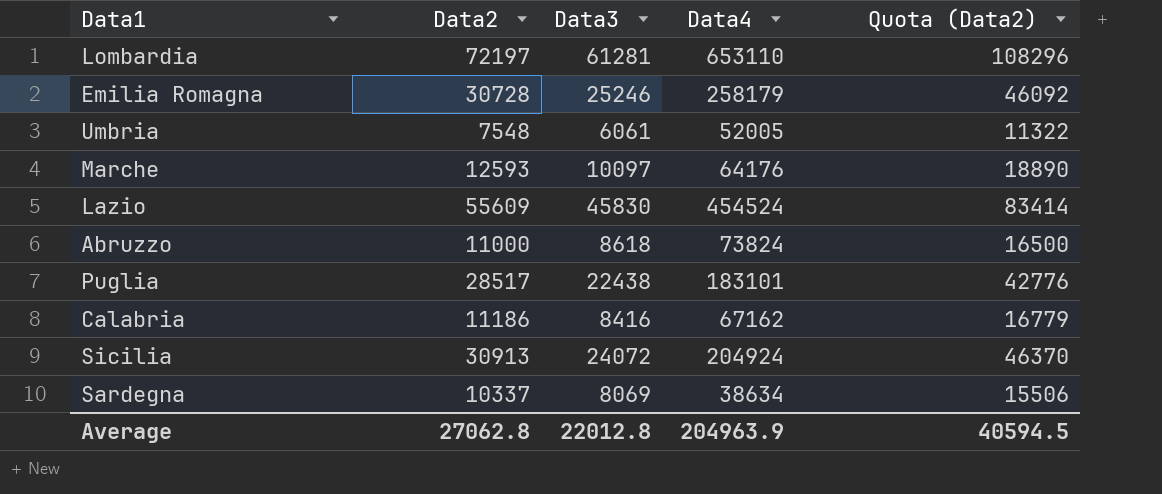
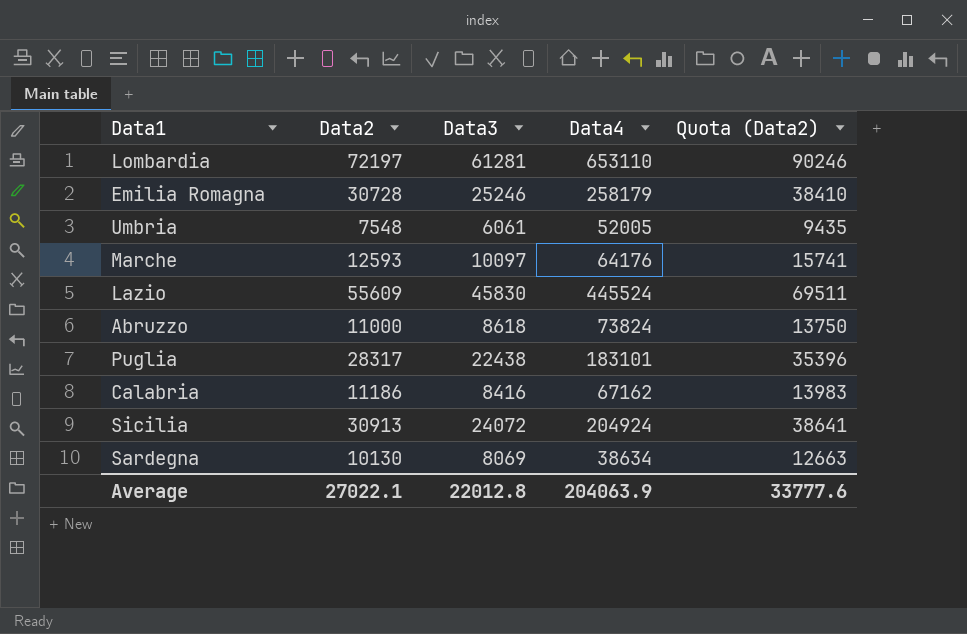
column Quota (Data2) | formula: [Data2] * 1.5 -> [Data2] * 1.25
Lazio | Data4: 454524 -> 445524
Puglia | Data2: 28517 -> 28317
Sardegna | Data2: 10337 -> 10130
Average | Data2: 27062.8 -> 27022.1
Average | Data4: 204963.9 -> 204063.9
Average | Quota (Data2): 40594.5 -> 33777.6

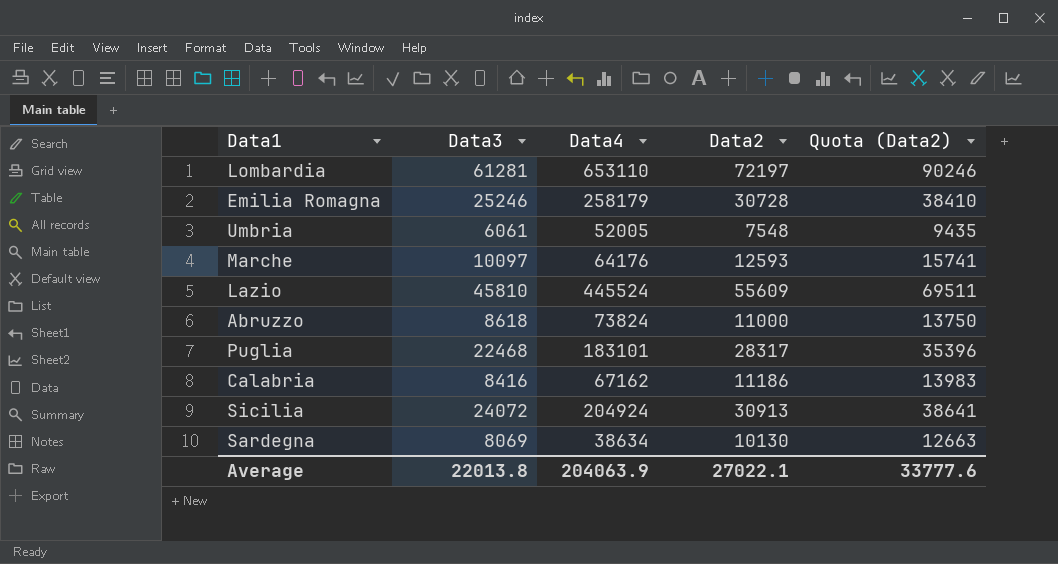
column Data2 | position: 2 -> 4
Lazio | Data3: 45830 -> 45810
Puglia | Data3: 22438 -> 22468
Average | Data3: 22012.8 -> 22013.8

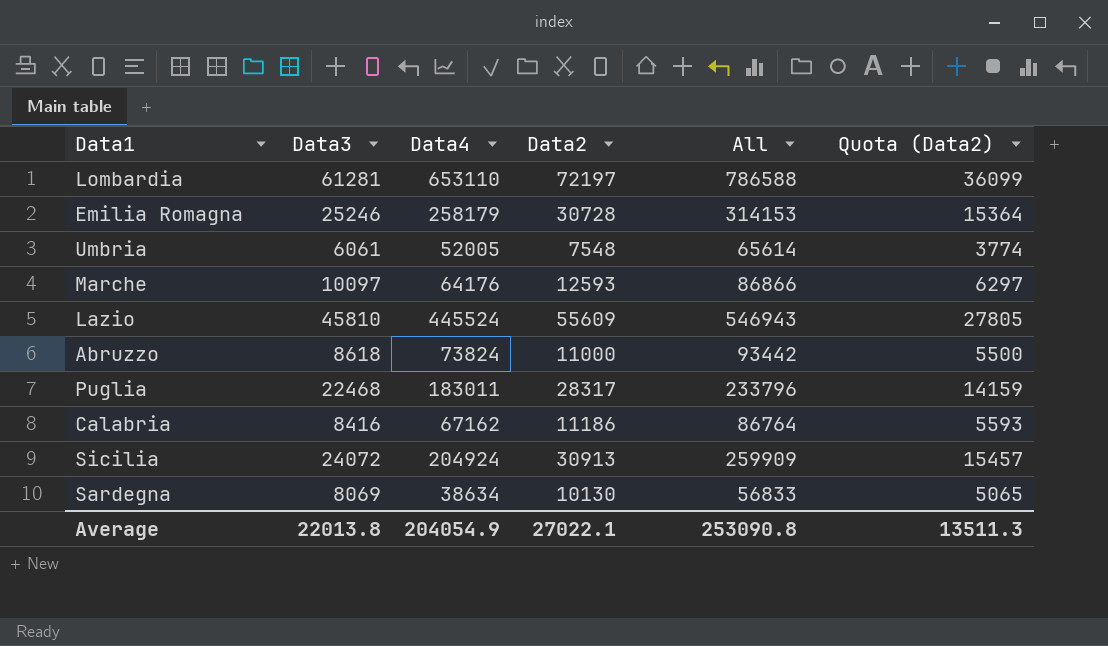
column All | formula: none -> [Data3] + [Data4] + [Data2]
column Quota (Data2) | formula: [Data2] * 1.25 -> [Data2] * 0.5
Puglia | Data4: 183101 -> 183011
Average | Data4: 204063.9 -> 204054.9
Average | Quota (Data2): 33777.6 -> 13511.3

